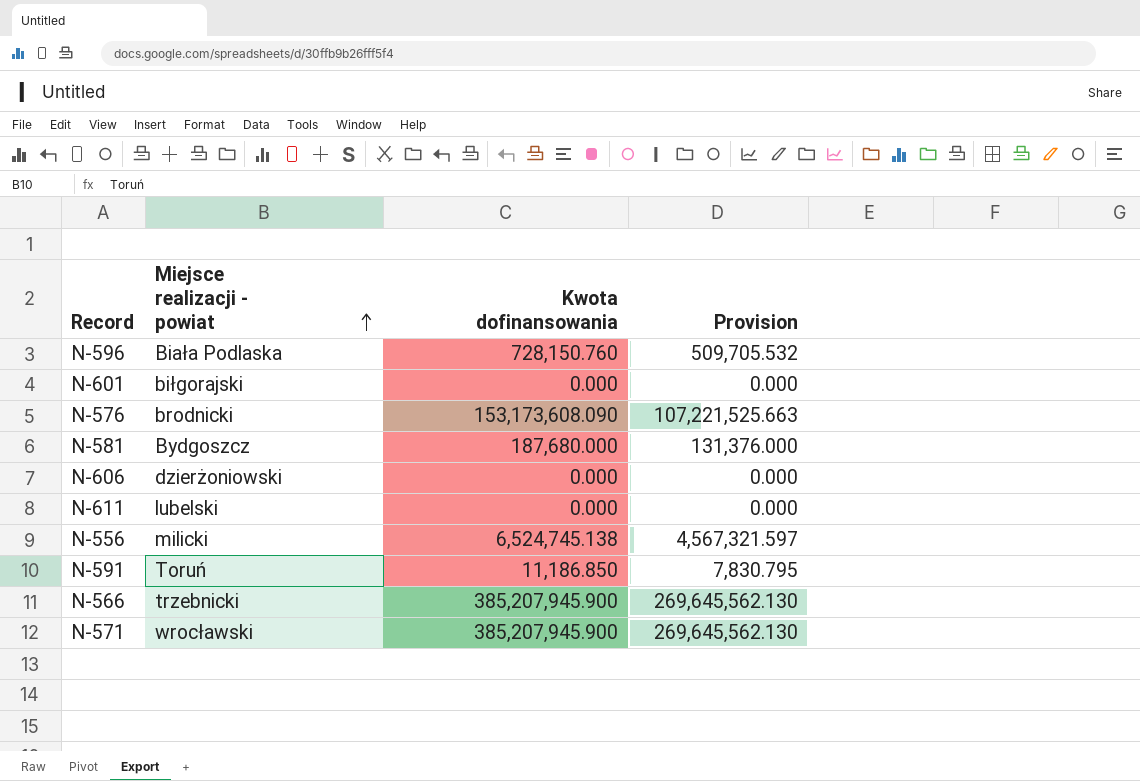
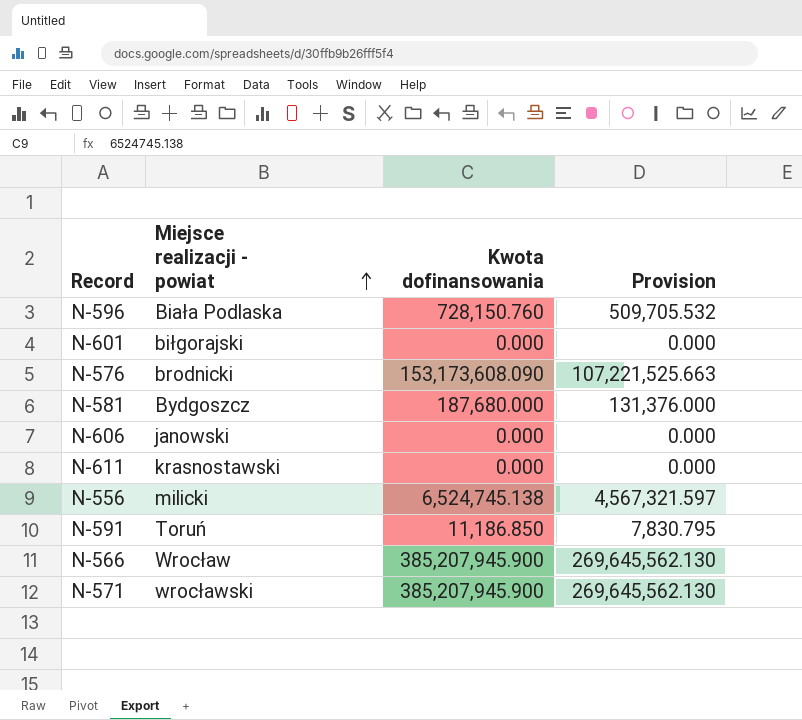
N-606 | Miejsce realizacji - powiat: dzierżoniowski -> janowski
N-611 | Miejsce realizacji - powiat: lubelski -> krasnostawski
N-566 | Miejsce realizacji - powiat: trzebnicki -> Wrocław

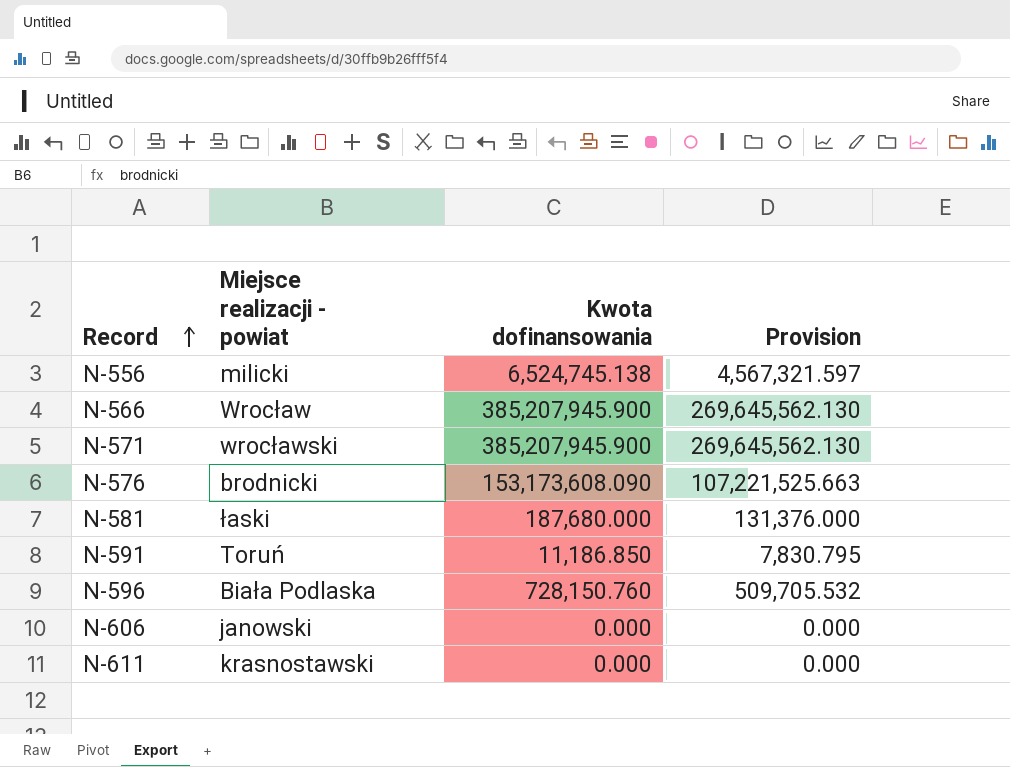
row order: Miejsce realizacji - powiat ascending -> Record ascending
row N-601: biłgorajski | 0.000 | 0.000 -> none
N-581 | Miejsce realizacji - powiat: Bydgoszcz -> łaski

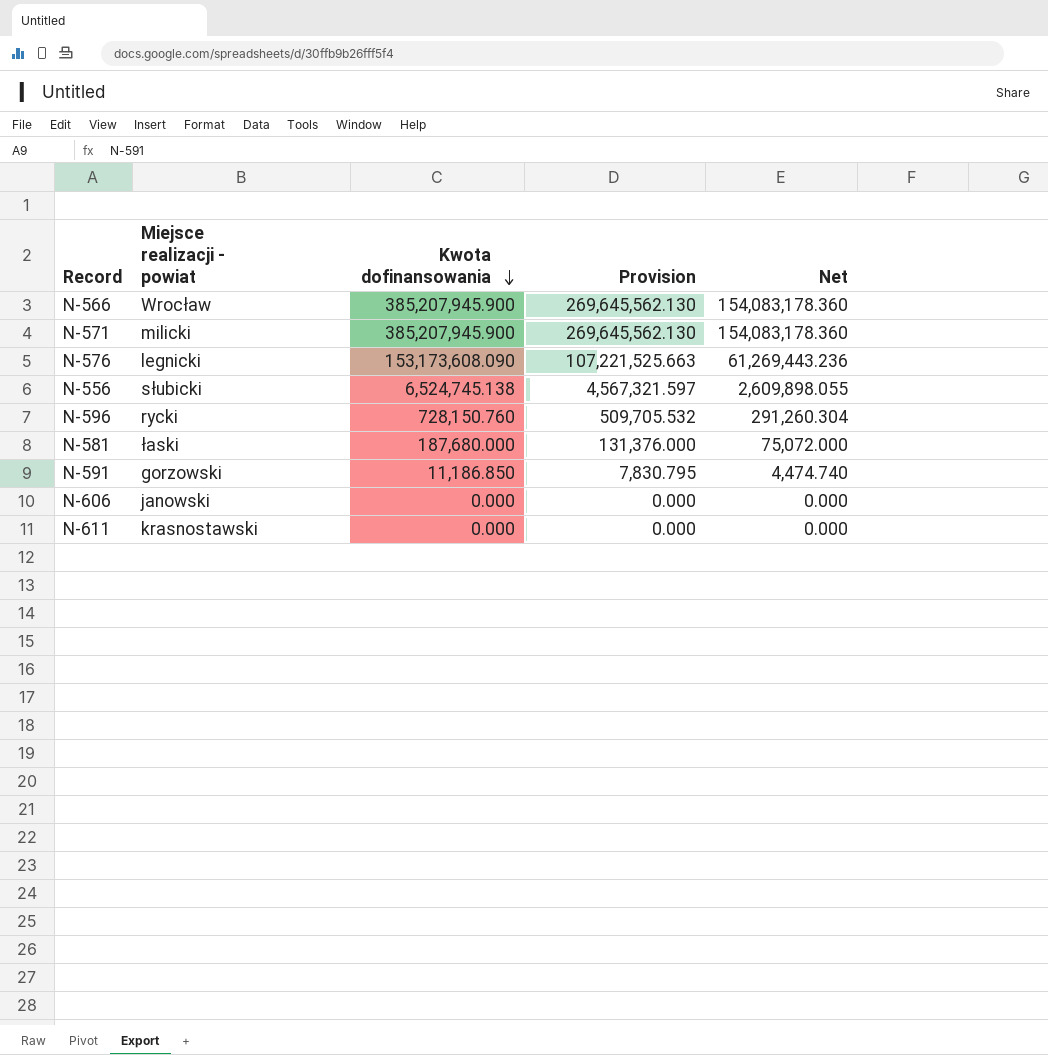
row order: Record ascending -> Kwota dofinansowania descending
column Net | formula: none -> [Kwota dofinansowania] * 0.4
N-571 | Miejsce realizacji - powiat: wrocławski -> milicki
N-576 | Miejsce realizacji - powiat: brodnicki -> legnicki
N-556 | Miejsce realizacji - powiat: milicki -> słubicki
N-596 | Miejsce realizacji - powiat: Biała Podlaska -> rycki
N-591 | Miejsce realizacji - powiat: Toruń -> gorzowski

